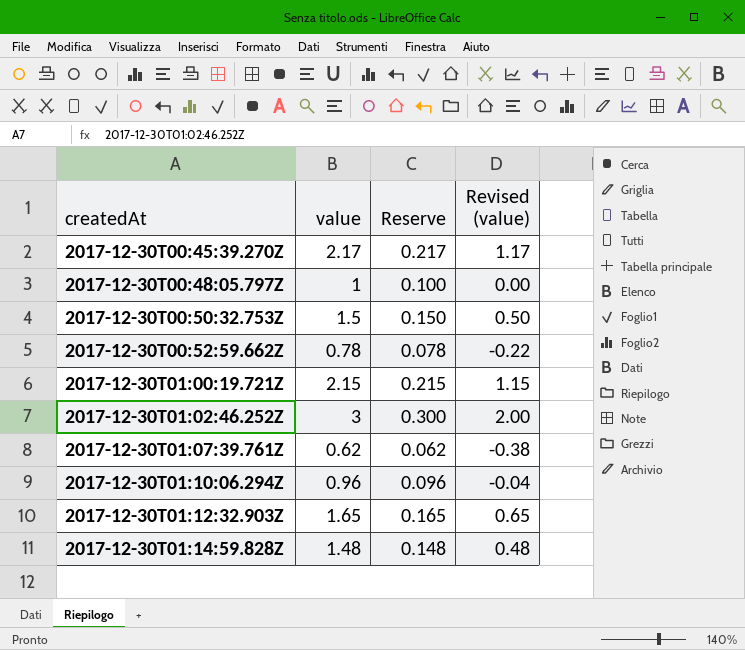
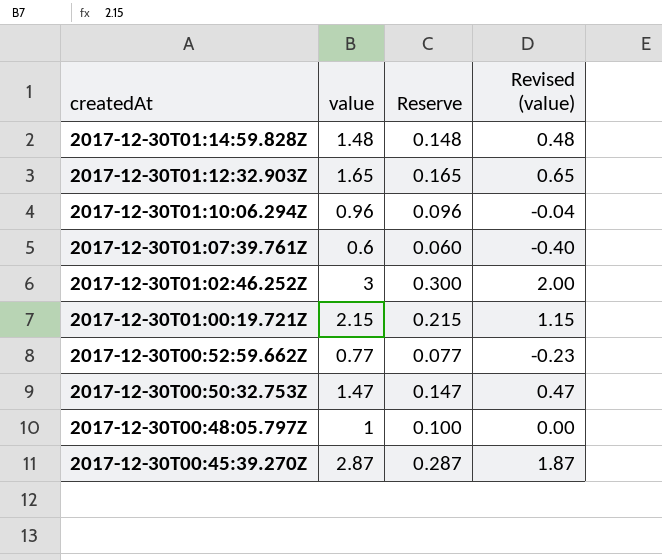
row order: createdAt ascending -> createdAt descending
2017-12-30T01:07:39.761Z | value: 0.62 -> 0.6
2017-12-30T01:07:39.761Z | Reserve: 0.062 -> 0.060
2017-12-30T01:07:39.761Z | Revised (value): -0.38 -> -0.40
2017-12-30T00:52:59.662Z | value: 0.78 -> 0.77
2017-12-30T00:52:59.662Z | Reserve: 0.078 -> 0.077
2017-12-30T00:52:59.662Z | Revised (value): -0.22 -> -0.23
2017-12-30T00:50:32.753Z | value: 1.5 -> 1.47
2017-12-30T00:50:32.753Z | Reserve: 0.150 -> 0.147
2017-12-30T00:50:32.753Z | Revised (value): 0.50 -> 0.47
2017-12-30T00:45:39.270Z | value: 2.17 -> 2.87
2017-12-30T00:45:39.270Z | Reserve: 0.217 -> 0.287
2017-12-30T00:45:39.270Z | Revised (value): 1.17 -> 1.87

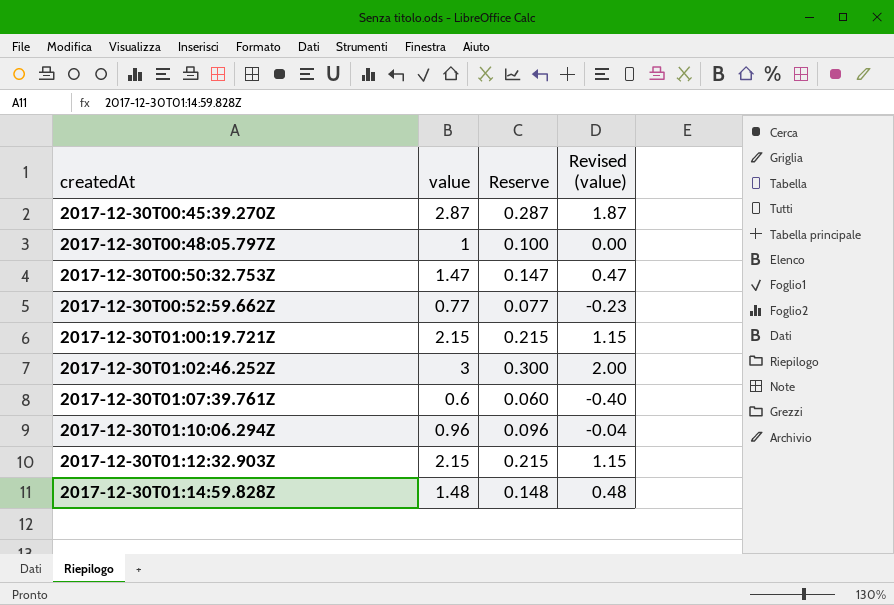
row order: createdAt descending -> createdAt ascending
2017-12-30T01:12:32.903Z | value: 1.65 -> 2.15
2017-12-30T01:12:32.903Z | Reserve: 0.165 -> 0.215
2017-12-30T01:12:32.903Z | Revised (value): 0.65 -> 1.15

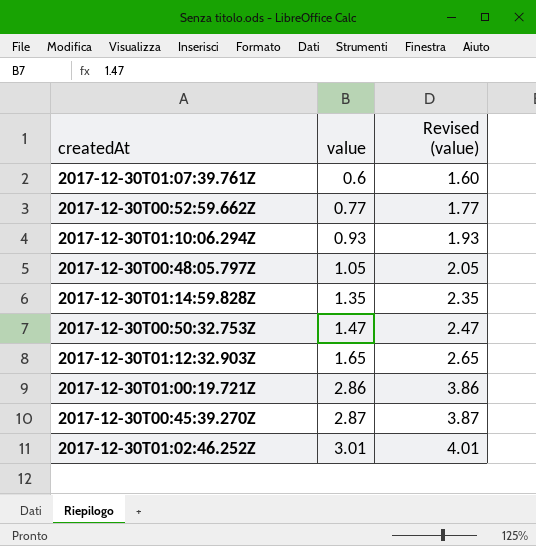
row order: createdAt ascending -> value ascending
column Reserve | formula: [value] * 0.1 -> none
column Revised (value) | formula: [value] - 1 -> [value] + 1
2017-12-30T01:10:06.294Z | value: 0.96 -> 0.93
2017-12-30T00:48:05.797Z | value: 1 -> 1.05
2017-12-30T01:14:59.828Z | value: 1.48 -> 1.35
2017-12-30T01:12:32.903Z | value: 2.15 -> 1.65
2017-12-30T01:00:19.721Z | value: 2.15 -> 2.86
2017-12-30T01:02:46.252Z | value: 3 -> 3.01

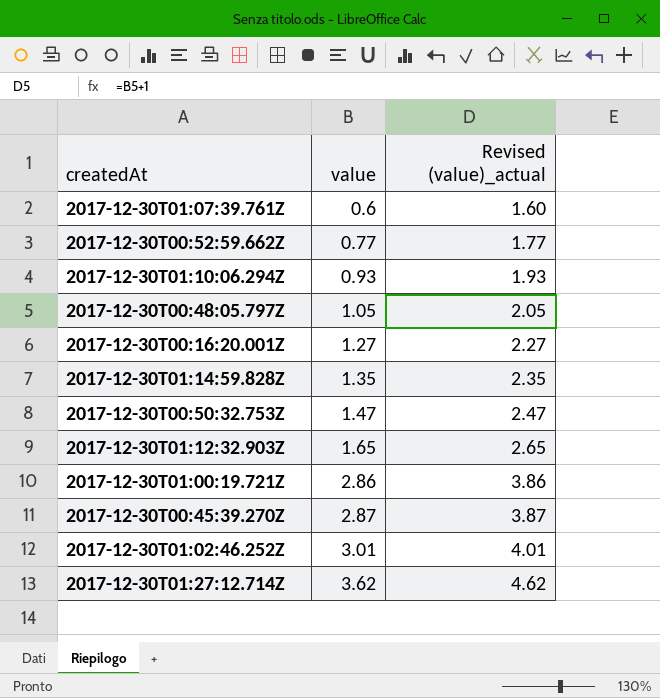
column name: Revised (value) -> Revised (value)_actual
row 2017-12-30T00:16:20.001Z: none -> 1.27 | 2.27
row 2017-12-30T01:27:12.714Z: none -> 3.62 | 4.62

